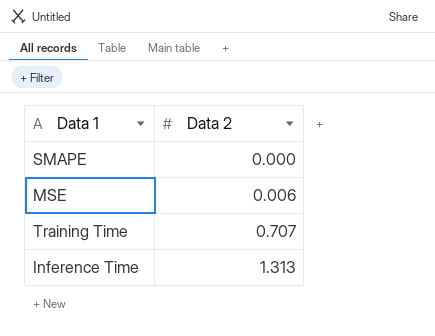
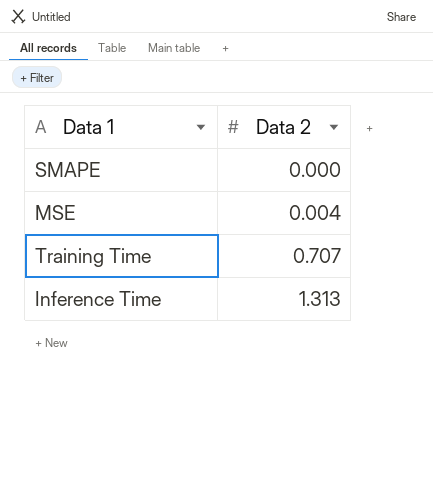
MSE | Data 2: 0.006 -> 0.004

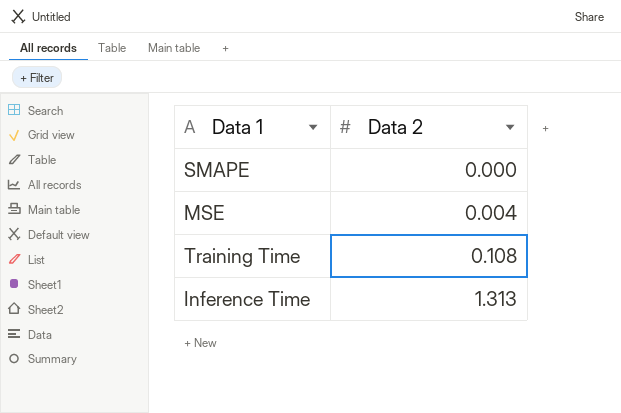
Training Time | Data 2: 0.707 -> 0.108

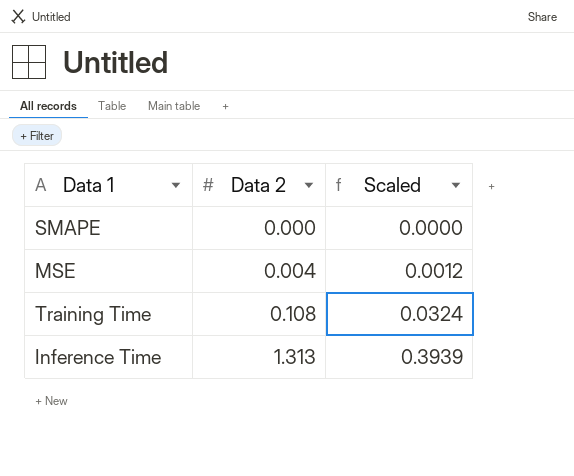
column Scaled | formula: none -> [Data 2] * 0.3

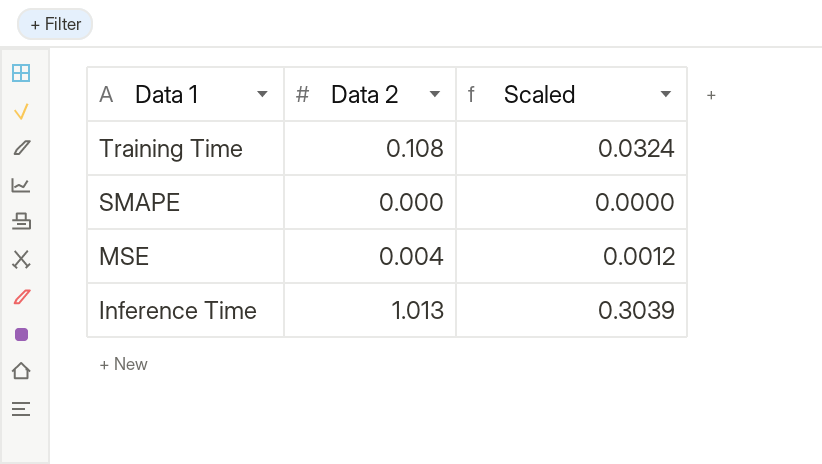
row order: Data 2 ascending -> Data 1 descending
Inference Time | Data 2: 1.313 -> 1.013
Inference Time | Scaled: 0.3939 -> 0.3039

